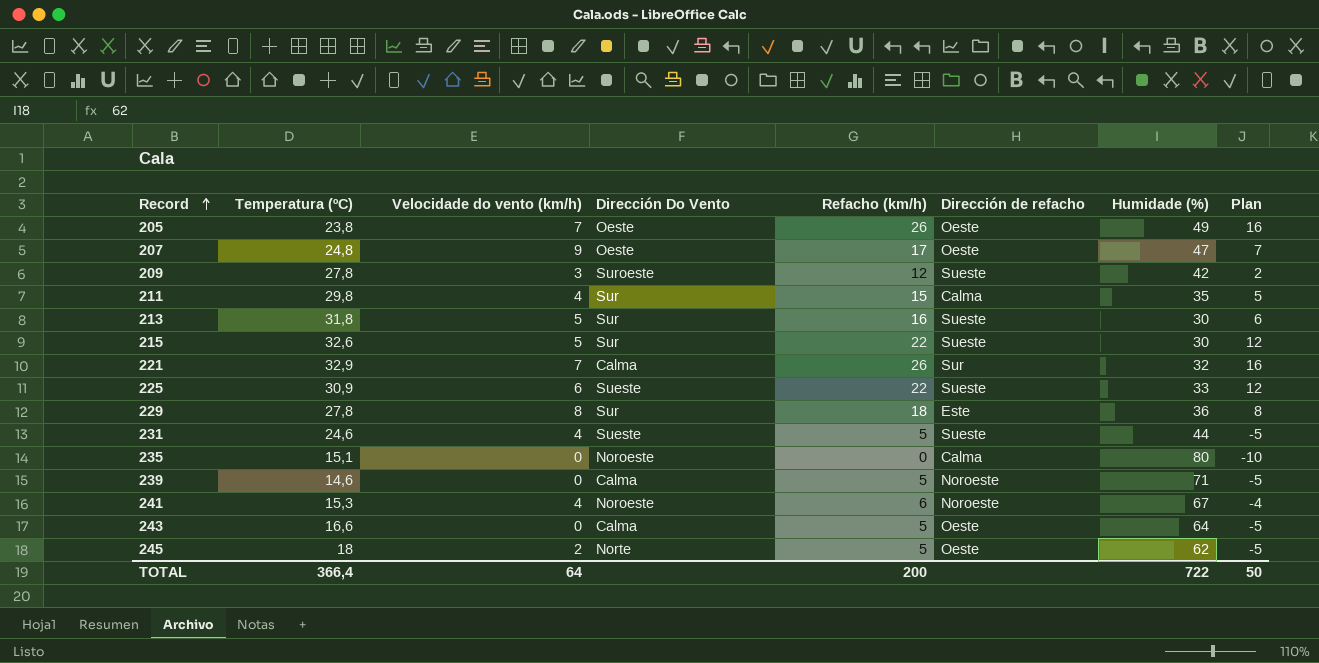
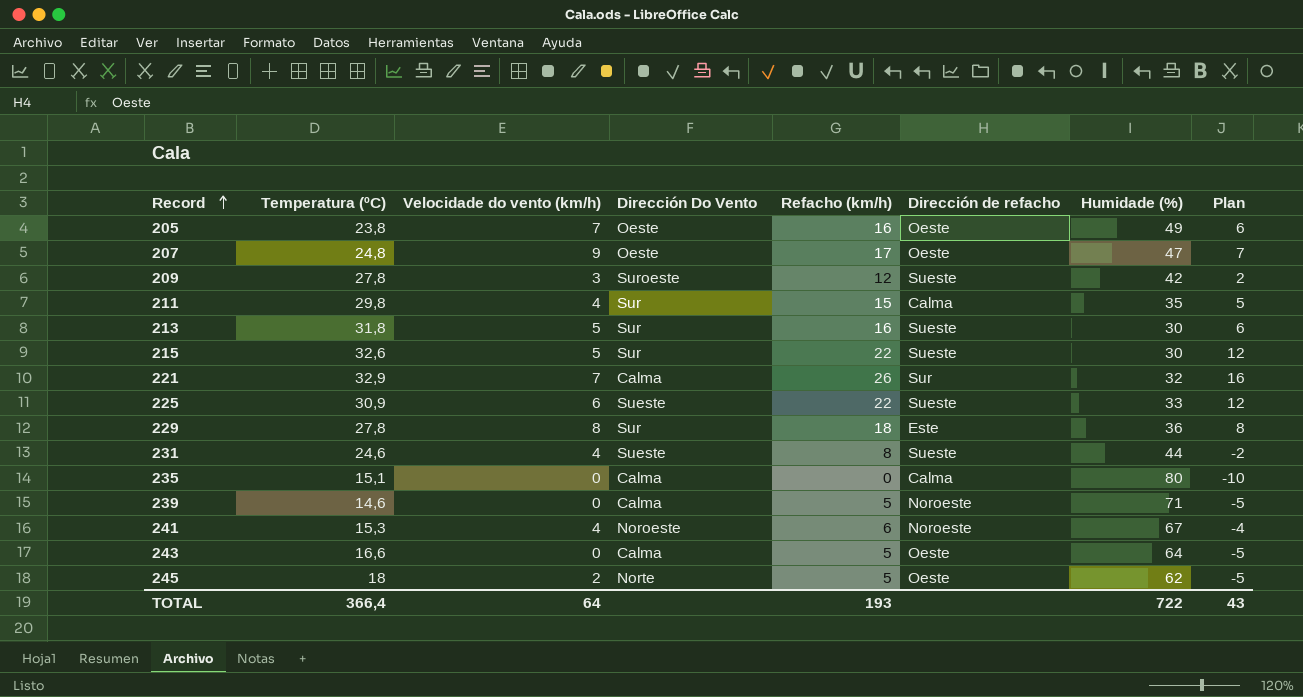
205 | Refacho (km/h): 26 -> 16
205 | Plan: 16 -> 6
231 | Refacho (km/h): 5 -> 8
231 | Plan: -5 -> -2
235 | Dirección Do Vento: Noroeste -> Calma
TOTAL | Refacho (km/h): 200 -> 193
TOTAL | Plan: 50 -> 43

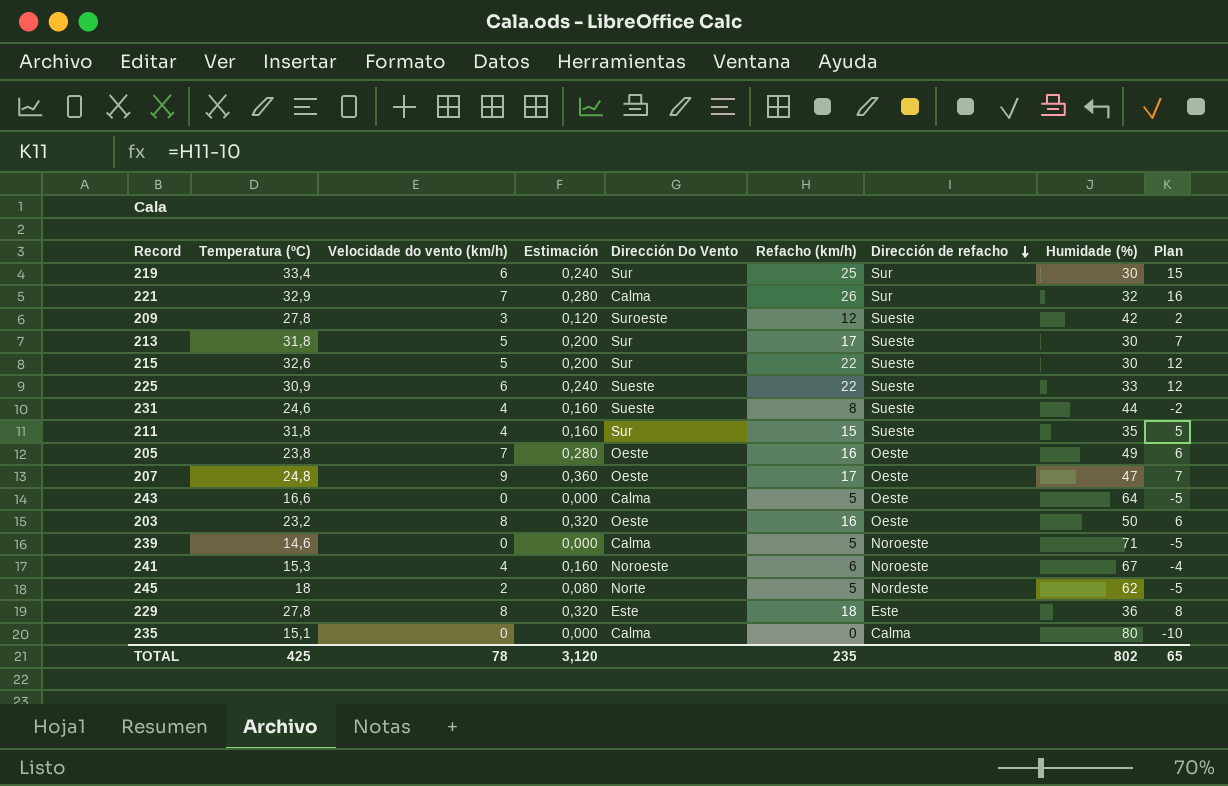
row order: Record ascending -> Dirección de refacho descending
column Estimación | formula: none -> [Velocidade do vento (km/h)] * 0,04
row 219: none -> 33,4 | 6 | 0,240 | Sur | 25 | Sur | 30 | 15
213 | Refacho (km/h): 16 -> 17
213 | Plan: 6 -> 7
211 | Temperatura (ºC): 29,8 -> 31,8
211 | Dirección de refacho: Calma -> Sueste
row 203: none -> 23,2 | 8 | 0,320 | Oeste | 16 | Oeste | 50 | 6
245 | Dirección de refacho: Oeste -> Nordeste
229 | Dirección Do Vento: Sur -> Este
TOTAL | Temperatura (ºC): 366,4 -> 425
TOTAL | Velocidade do vento (km/h): 64 -> 78
TOTAL | Refacho (km/h): 193 -> 235
TOTAL | Humidade (%): 722 -> 802
TOTAL | Plan: 43 -> 65

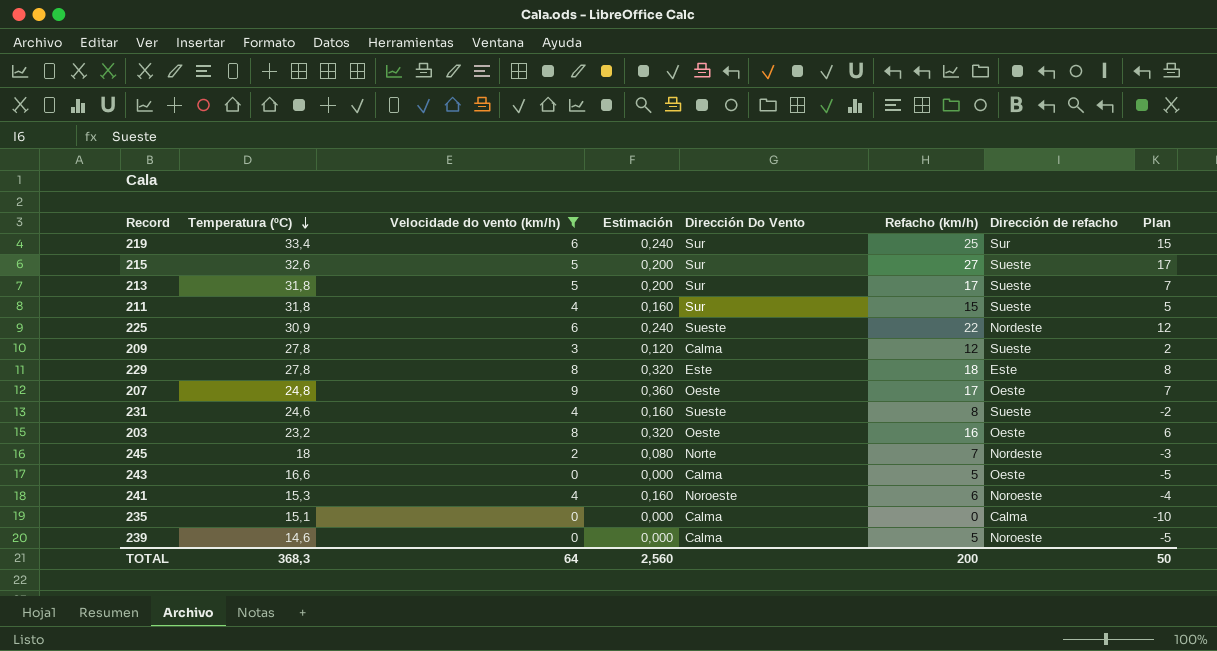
filter: none -> Velocidade do vento (km/h) != 7
row order: Dirección de refacho descending -> Temperatura (ºC) descending
column Humidade (%) | position: 8 -> none
215 | Refacho (km/h): 22 -> 27
215 | Plan: 12 -> 17
225 | Dirección de refacho: Sueste -> Nordeste
209 | Dirección Do Vento: Suroeste -> Calma
245 | Refacho (km/h): 5 -> 7
245 | Plan: -5 -> -3
TOTAL | Temperatura (ºC): 425 -> 368,3
TOTAL | Velocidade do vento (km/h): 78 -> 64
TOTAL | Estimación: 3,120 -> 2,560
TOTAL | Refacho (km/h): 235 -> 200
TOTAL | Plan: 65 -> 50

